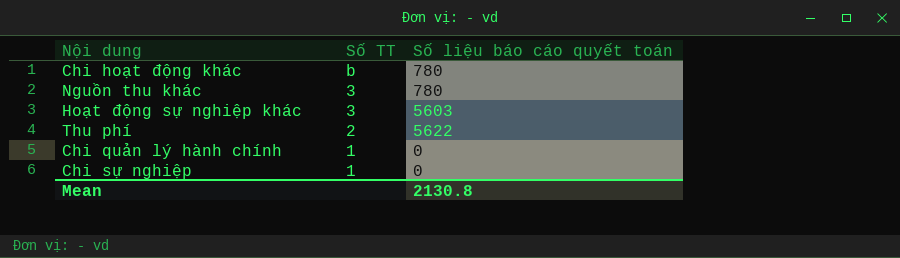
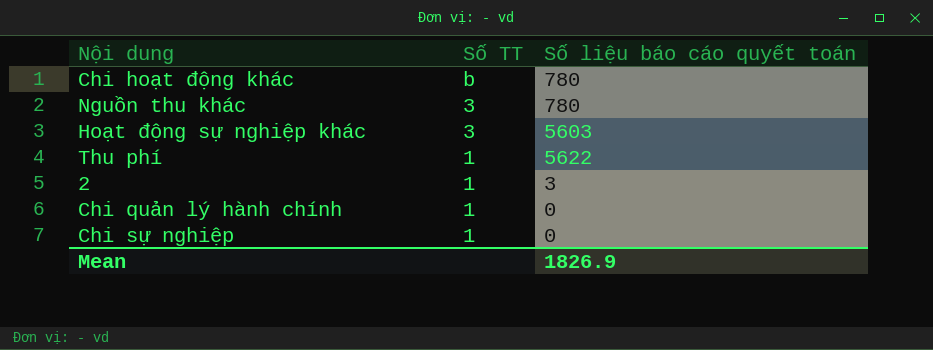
Thu phí | Số TT: 2 -> 1
row 2: none -> 1 | 3
Mean | Số liệu báo cáo quyết toán: 2130.8 -> 1826.9

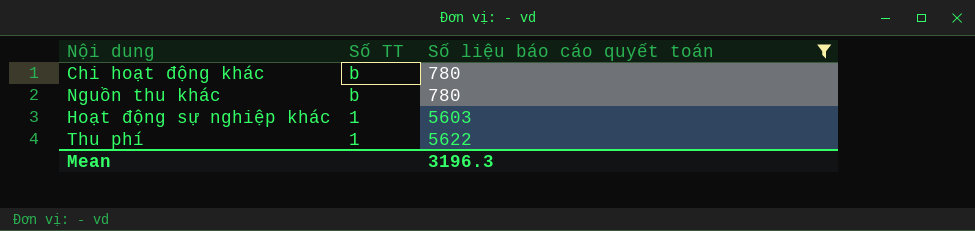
filter: none -> Số liệu báo cáo quyết toán >= 780
Nguồn thu khác | Số TT: 3 -> b
Hoạt động sự nghiệp khác | Số TT: 3 -> 1
Mean | Số liệu báo cáo quyết toán: 1826.9 -> 3196.3

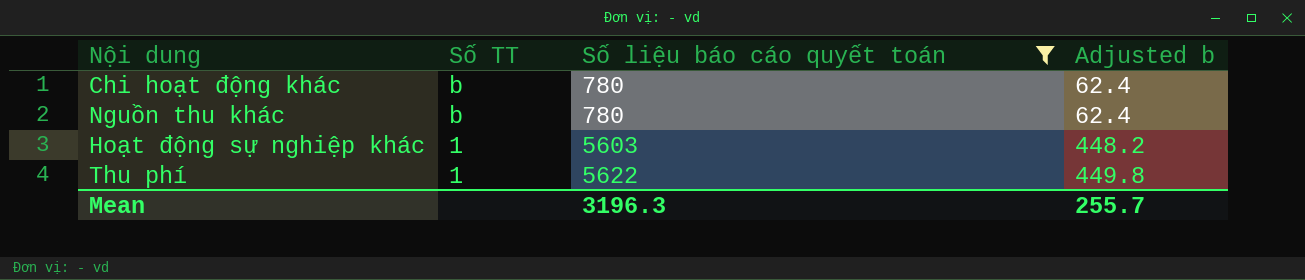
column Adjusted b | formula: none -> [Số liệu báo cáo quyết toán] * 0.08

